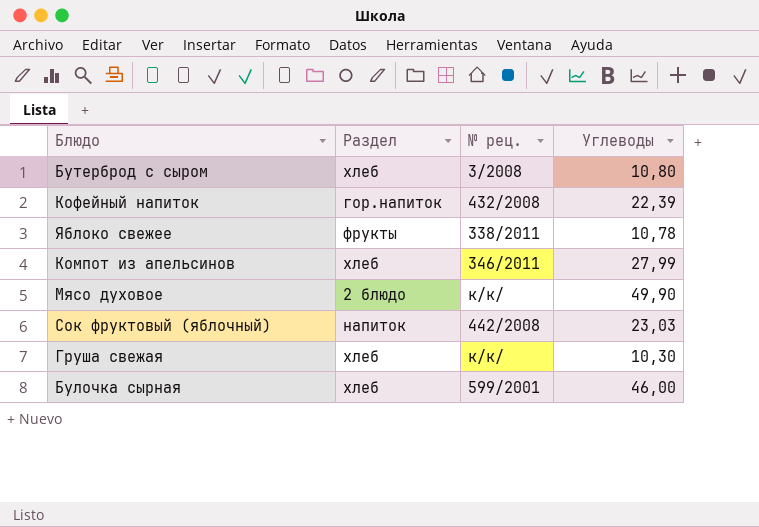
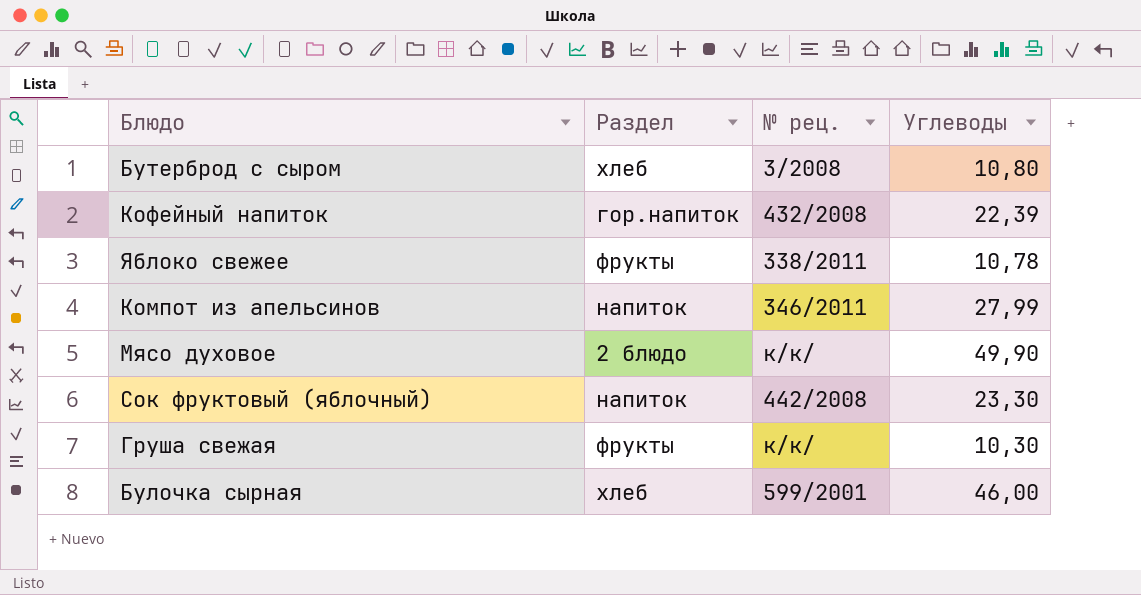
Компот из апельсинов | Раздел: хлеб -> напиток
Сок фруктовый (яблочный) | Углеводы: 23,03 -> 23,30
Груша свежая | Раздел: хлеб -> фрукты

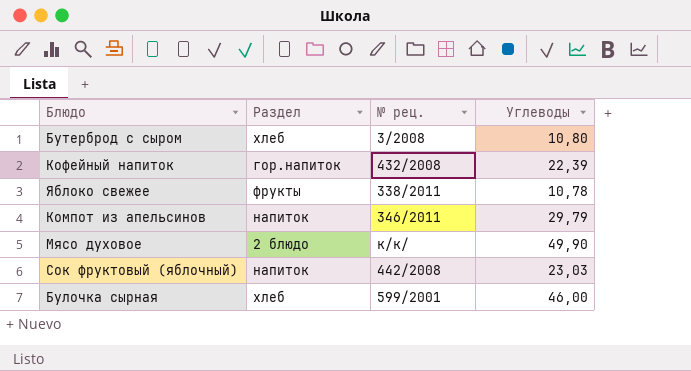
row Груша свежая: фрукты | к/к/ | 10,30 -> none
Компот из апельсинов | Углеводы: 27,99 -> 29,79
Сок фруктовый (яблочный) | Углеводы: 23,30 -> 23,03

